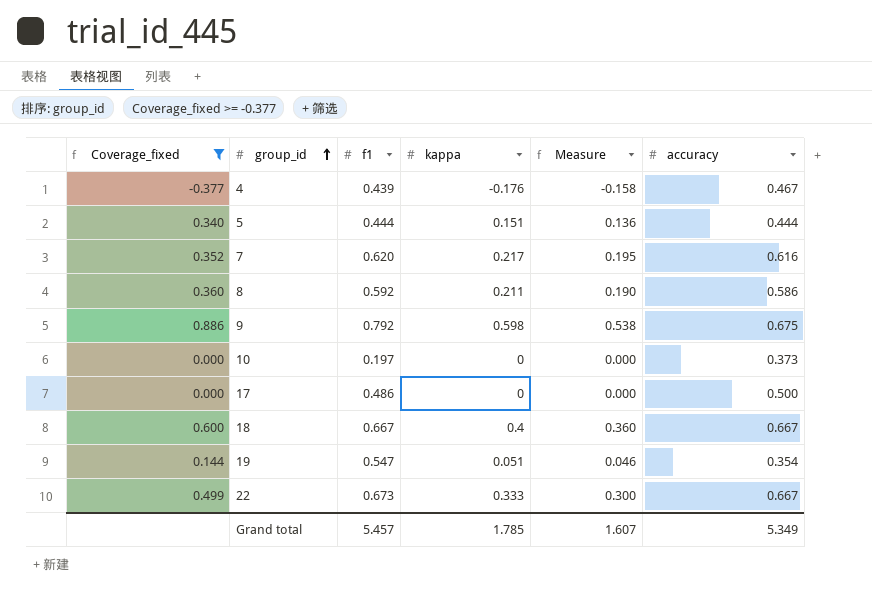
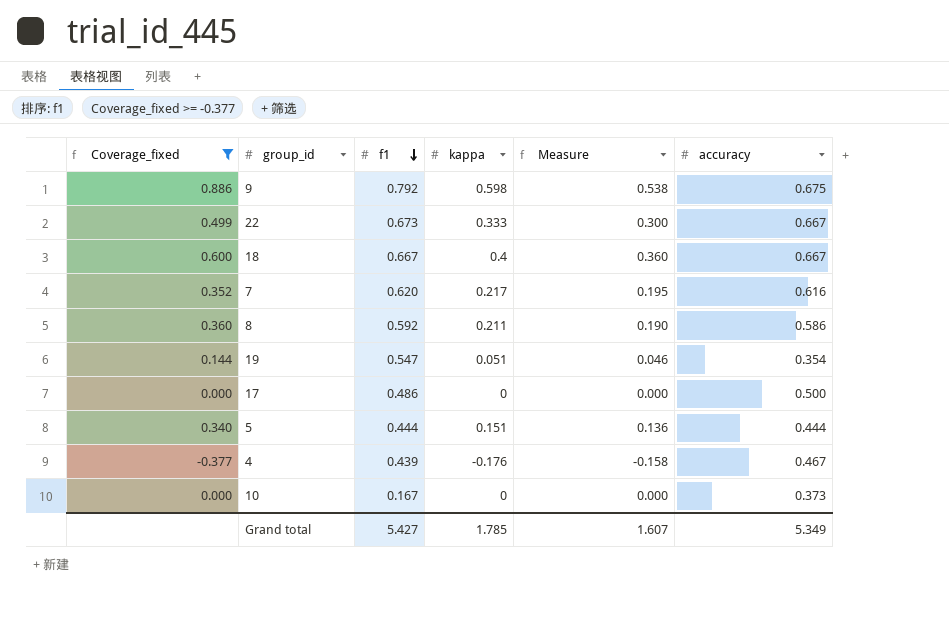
row order: group_id ascending -> f1 descending
10 | f1: 0.197 -> 0.167
Grand total | f1: 5.457 -> 5.427

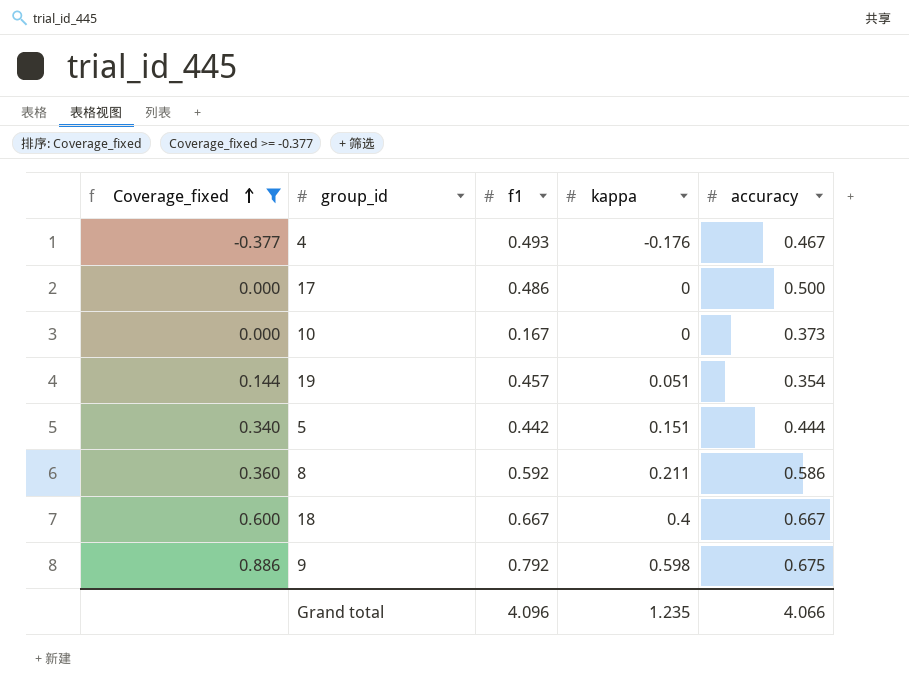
row order: f1 descending -> Coverage_fixed ascending
column Measure | formula: [kappa] * 0.9 -> none
row 22: 0.499 | 0.673 | 0.333 | 0.300 | 0.667 -> none
row 7: 0.352 | 0.620 | 0.217 | 0.195 | 0.616 -> none
4 | f1: 0.439 -> 0.493
19 | f1: 0.547 -> 0.457
5 | f1: 0.444 -> 0.442
Grand total | f1: 5.427 -> 4.096
Grand total | kappa: 1.785 -> 1.235
Grand total | accuracy: 5.349 -> 4.066

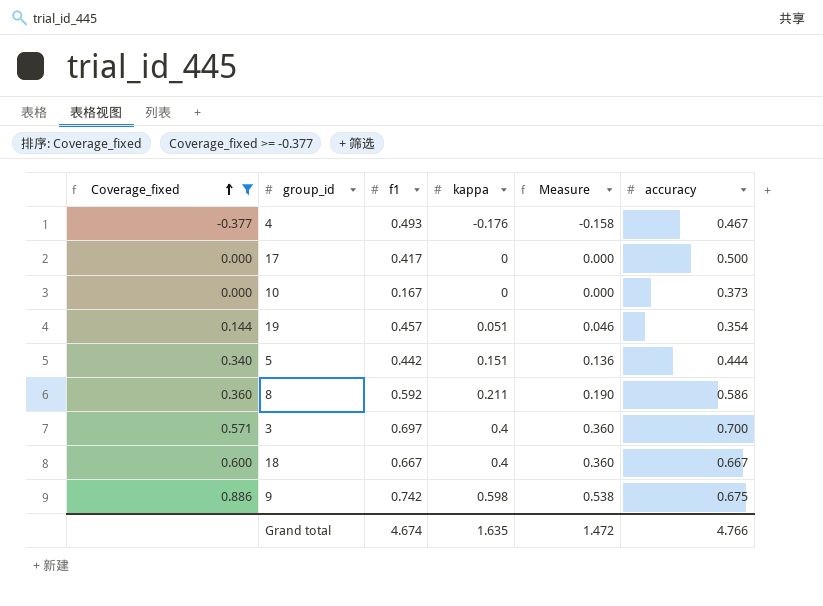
column Measure | formula: none -> [kappa] * 0.9
17 | f1: 0.486 -> 0.417
row 3: none -> 0.571 | 0.697 | 0.4 | 0.360 | 0.700
9 | f1: 0.792 -> 0.742
Grand total | f1: 4.096 -> 4.674
Grand total | kappa: 1.235 -> 1.635
Grand total | accuracy: 4.066 -> 4.766

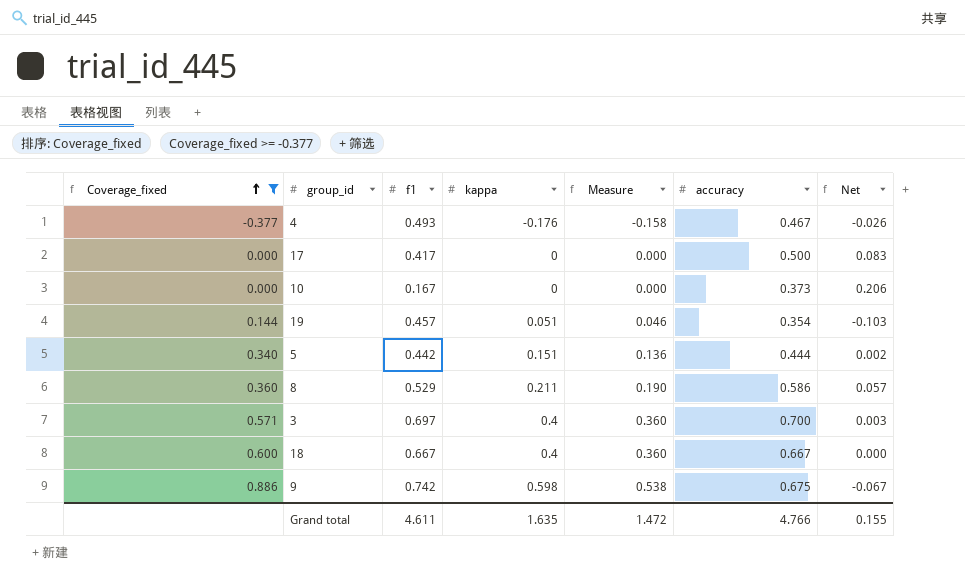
column Net | formula: none -> [accuracy] - [f1]
8 | f1: 0.592 -> 0.529
Grand total | f1: 4.674 -> 4.611

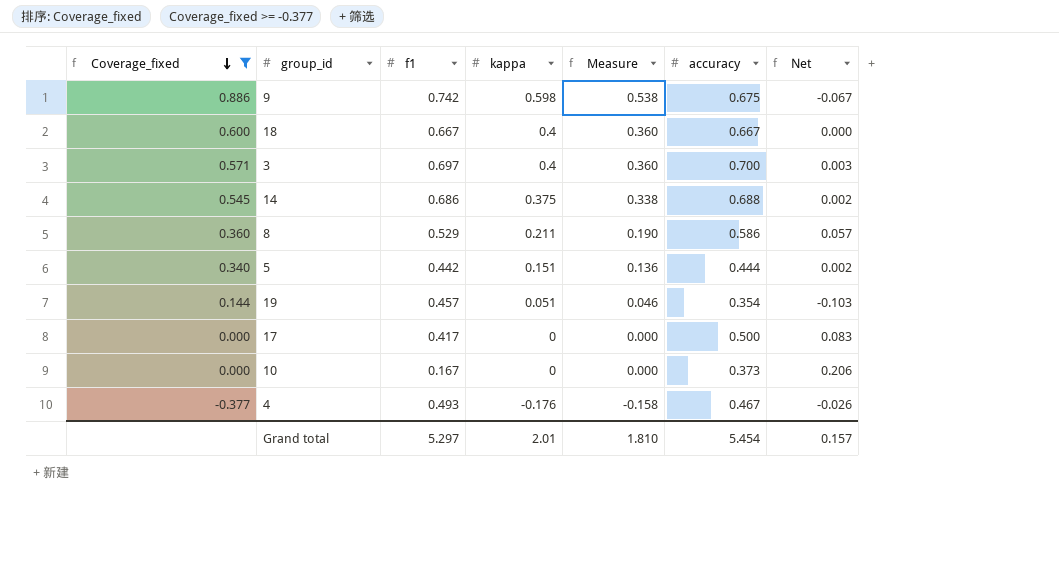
row order: Coverage_fixed ascending -> Coverage_fixed descending
row 14: none -> 0.545 | 0.686 | 0.375 | 0.338 | 0.688 | 0.002
Grand total | f1: 4.611 -> 5.297
Grand total | kappa: 1.635 -> 2.01
Grand total | Measure: 1.472 -> 1.810
Grand total | accuracy: 4.766 -> 5.454
Grand total | Net: 0.155 -> 0.157

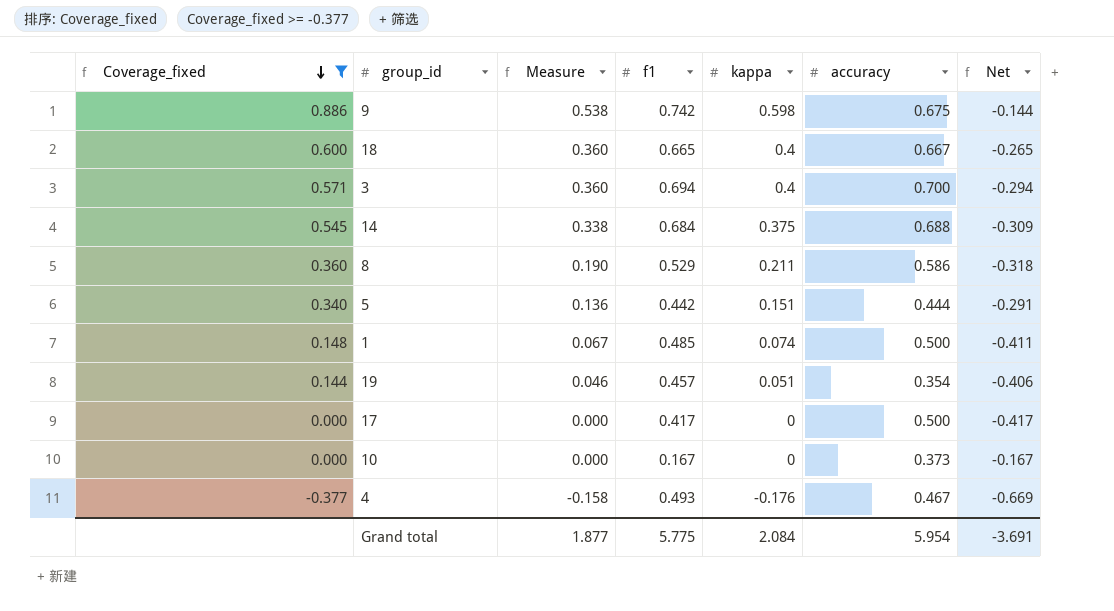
column Measure | position: 5 -> 3
column Net | formula: [accuracy] - [f1] -> [kappa] - [f1]
18 | f1: 0.667 -> 0.665
3 | f1: 0.697 -> 0.694
14 | f1: 0.686 -> 0.684
row 1: none -> 0.148 | 0.067 | 0.485 | 0.074 | 0.500 | -0.411
Grand total | Measure: 1.810 -> 1.877
Grand total | f1: 5.297 -> 5.775
Grand total | kappa: 2.01 -> 2.084
Grand total | accuracy: 5.454 -> 5.954
Grand total | Net: 0.157 -> -3.691

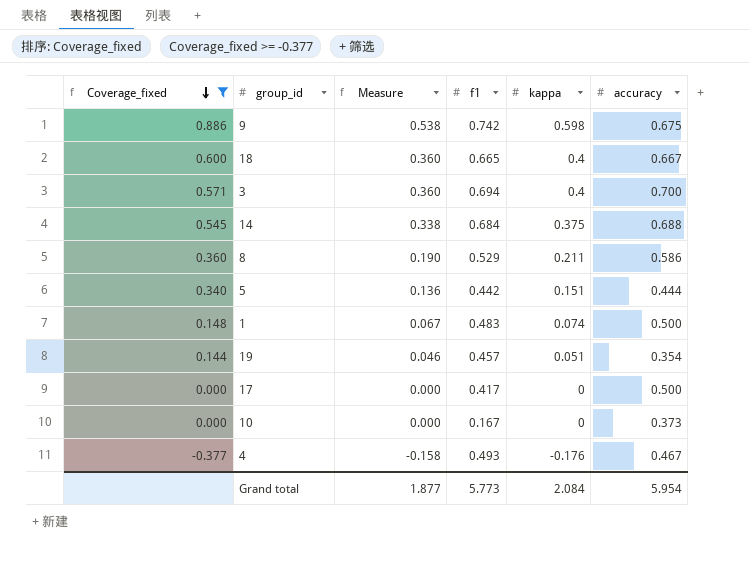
column Net | formula: [kappa] - [f1] -> none
1 | f1: 0.485 -> 0.483
Grand total | f1: 5.775 -> 5.773

